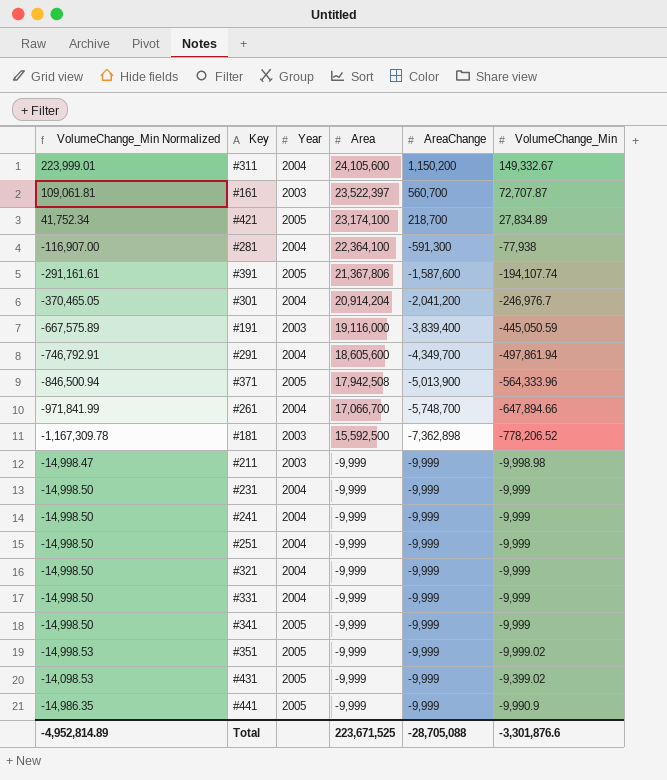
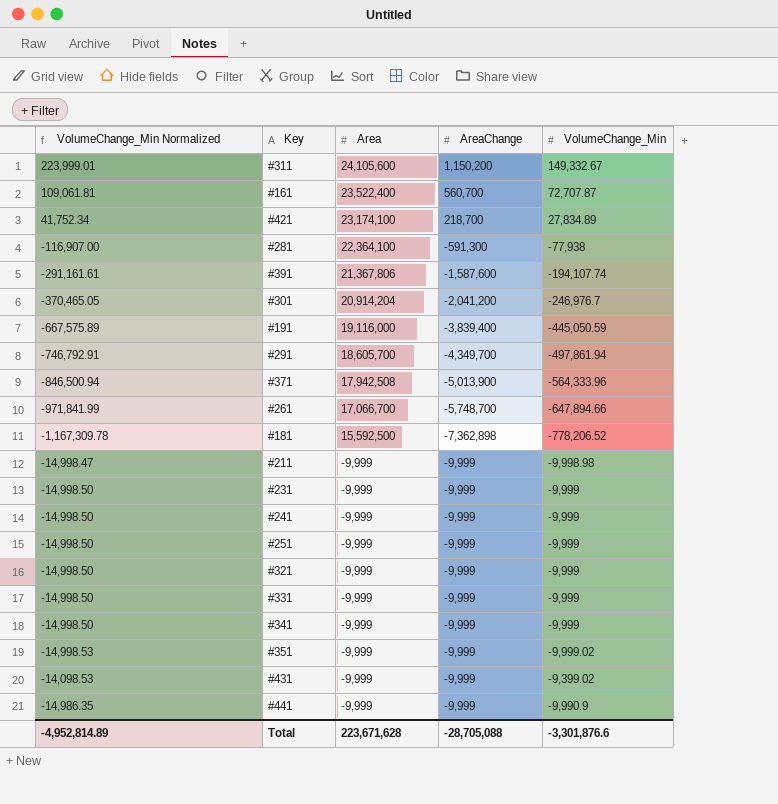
column Year | position: 3 -> none
#161 | Area: 23,522,397 -> 23,522,400
#291 | Area: 18,605,600 -> 18,605,700
Total | Area: 223,671,525 -> 223,671,628

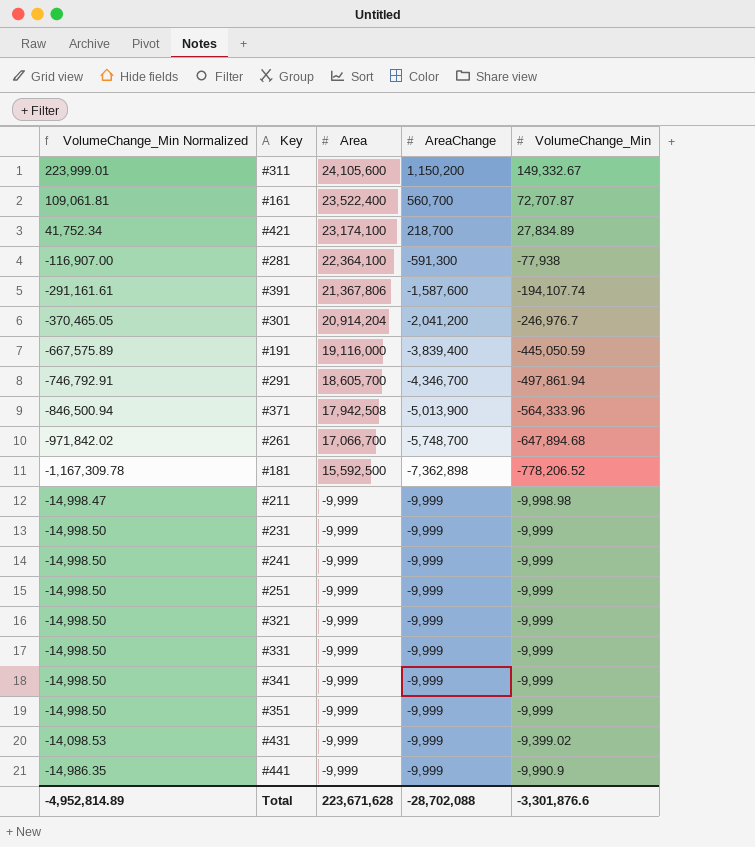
#291 | AreaChange: -4,349,700 -> -4,346,700
#261 | VolumeChange_Min Normalized: -971,841.99 -> -971,842.02
#261 | VolumeChange_Min: -647,894.66 -> -647,894.68
#351 | VolumeChange_Min Normalized: -14,998.53 -> -14,998.50
#351 | VolumeChange_Min: -9,999.02 -> -9,999
Total | AreaChange: -28,705,088 -> -28,702,088

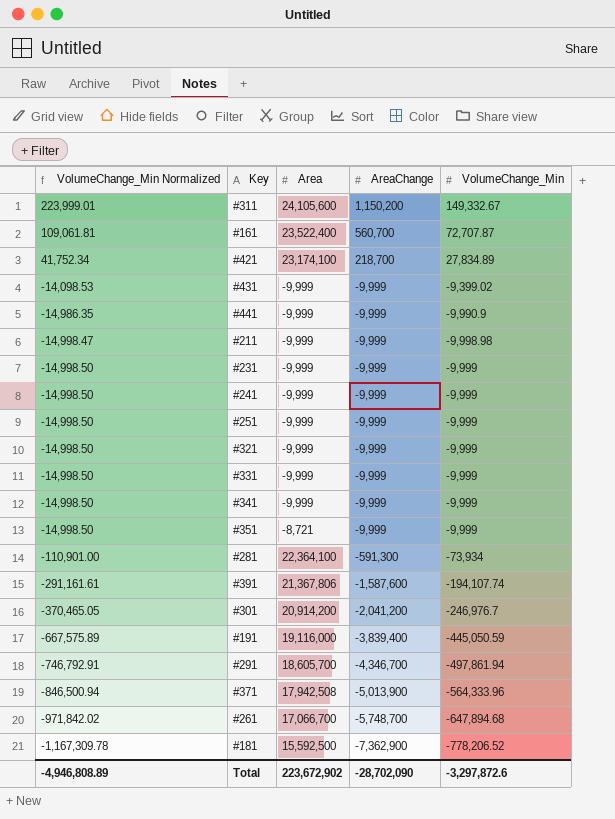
row order: Area descending -> VolumeChange_Min Normalized descending
#351 | Area: -9,999 -> -8,721
#281 | VolumeChange_Min Normalized: -116,907.00 -> -110,901.00
#281 | VolumeChange_Min: -77,938 -> -73,934
#301 | Area: 20,914,204 -> 20,914,200
#181 | AreaChange: -7,362,898 -> -7,362,900
Total | VolumeChange_Min Normalized: -4,952,814.89 -> -4,946,808.89
Total | Area: 223,671,628 -> 223,672,902
Total | AreaChange: -28,702,088 -> -28,702,090
Total | VolumeChange_Min: -3,301,876.6 -> -3,297,872.6

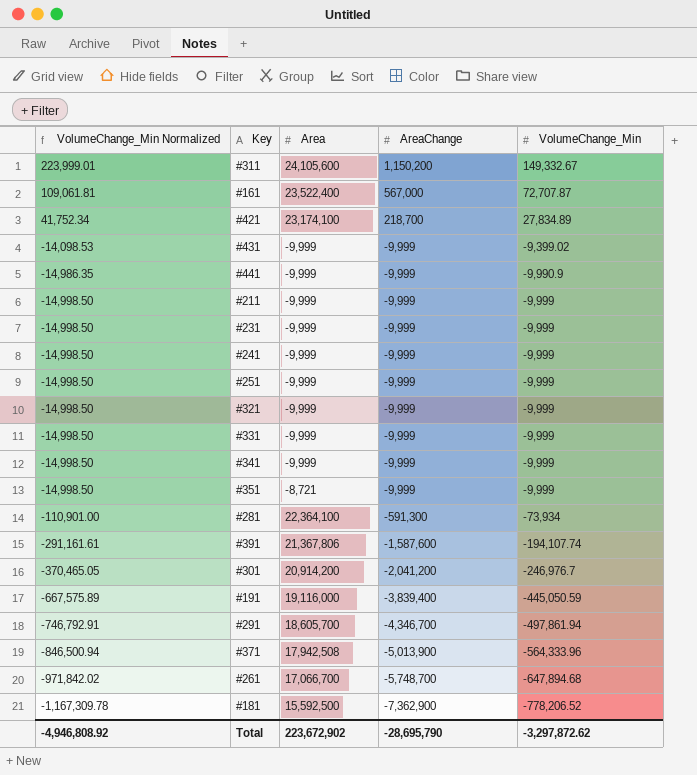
#161 | AreaChange: 560,700 -> 567,000
#211 | VolumeChange_Min Normalized: -14,998.47 -> -14,998.50
#211 | VolumeChange_Min: -9,998.98 -> -9,999
Total | VolumeChange_Min Normalized: -4,946,808.89 -> -4,946,808.92
Total | AreaChange: -28,702,090 -> -28,695,790
Total | VolumeChange_Min: -3,297,872.6 -> -3,297,872.62

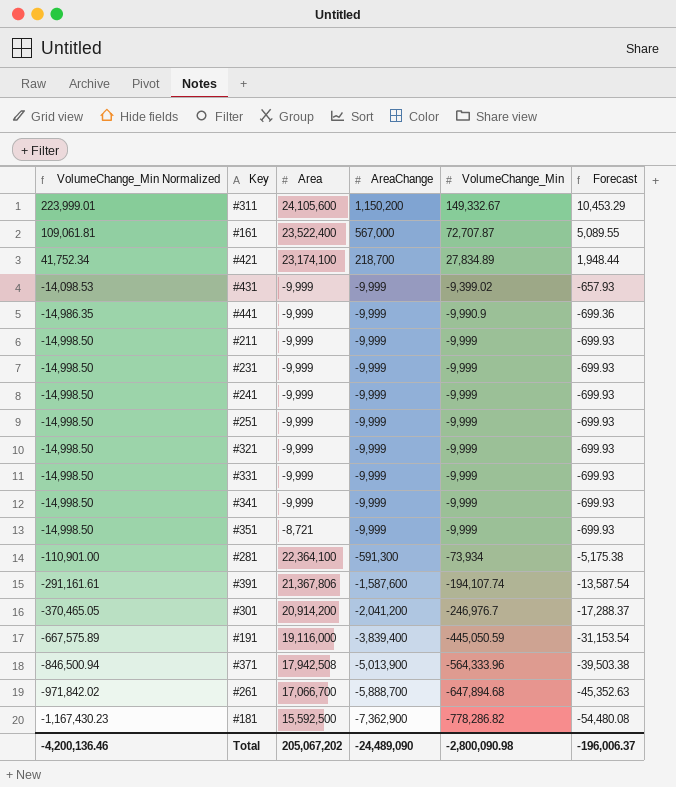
column Forecast | formula: none -> [VolumeChange_Min] * 0.07
row #291: -746,792.91 | 18,605,700 | -4,346,700 | -497,861.94 -> none
#261 | AreaChange: -5,748,700 -> -5,888,700
#181 | VolumeChange_Min Normalized: -1,167,309.78 -> -1,167,430.23
#181 | VolumeChange_Min: -778,206.52 -> -778,286.82
Total | VolumeChange_Min Normalized: -4,946,808.92 -> -4,200,136.46
Total | Area: 223,672,902 -> 205,067,202
Total | AreaChange: -28,695,790 -> -24,489,090
Total | VolumeChange_Min: -3,297,872.62 -> -2,800,090.98

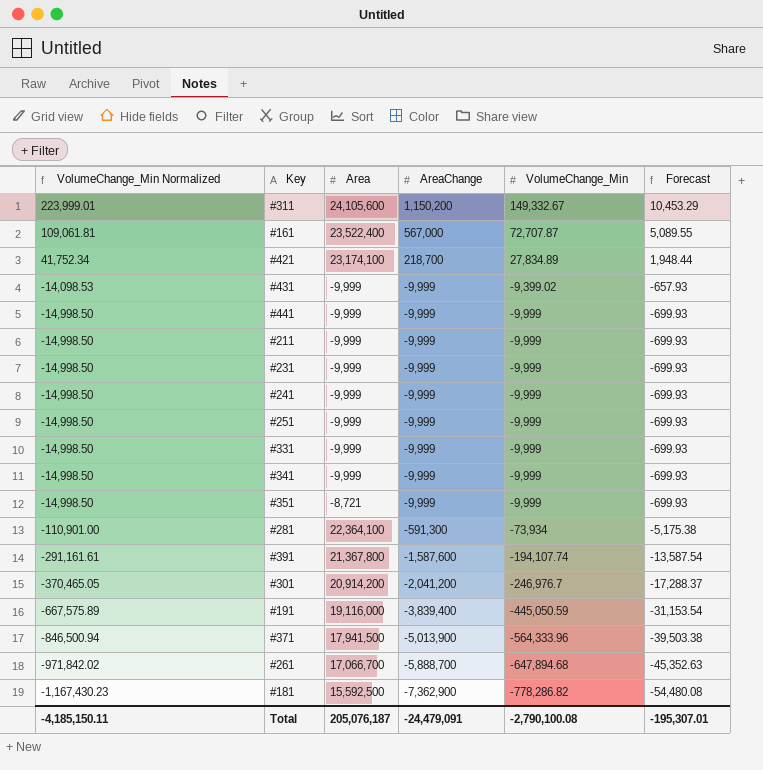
row #321: -14,998.50 | -9,999 | -9,999 | -9,999 | -699.93 -> none
#441 | VolumeChange_Min Normalized: -14,986.35 -> -14,998.50
#441 | VolumeChange_Min: -9,990.9 -> -9,999
#441 | Forecast: -699.36 -> -699.93
#391 | Area: 21,367,806 -> 21,367,800
#371 | Area: 17,942,508 -> 17,941,500
Total | VolumeChange_Min Normalized: -4,200,136.46 -> -4,185,150.11
Total | Area: 205,067,202 -> 205,076,187
Total | AreaChange: -24,489,090 -> -24,479,091
Total | VolumeChange_Min: -2,800,090.98 -> -2,790,100.08
Total | Forecast: -196,006.37 -> -195,307.01

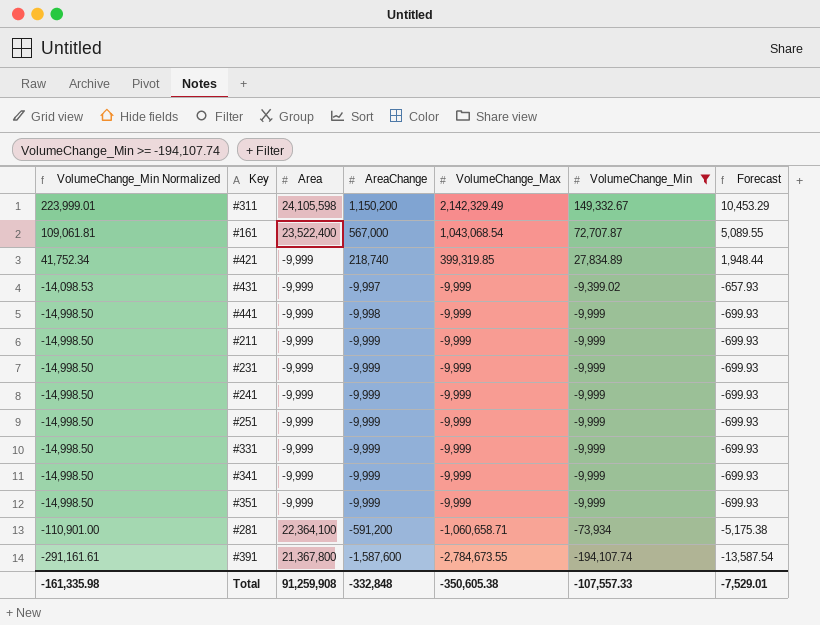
filter: none -> VolumeChange_Min >= -194,107.74
column VolumeChange_Max | position: none -> 5
#311 | Area: 24,105,600 -> 24,105,598
#421 | Area: 23,174,100 -> -9,999
#421 | AreaChange: 218,700 -> 218,740
#431 | AreaChange: -9,999 -> -9,997
#441 | AreaChange: -9,999 -> -9,998
#351 | Area: -8,721 -> -9,999
#281 | AreaChange: -591,300 -> -591,200
Total | VolumeChange_Min Normalized: -4,185,150.11 -> -161,335.98
Total | Area: 205,076,187 -> 91,259,908
Total | AreaChange: -24,479,091 -> -332,848
Total | VolumeChange_Min: -2,790,100.08 -> -107,557.33
Total | Forecast: -195,307.01 -> -7,529.01

